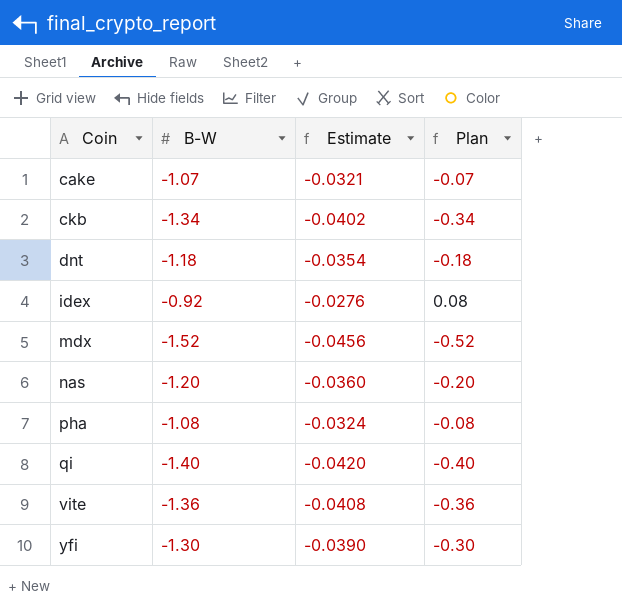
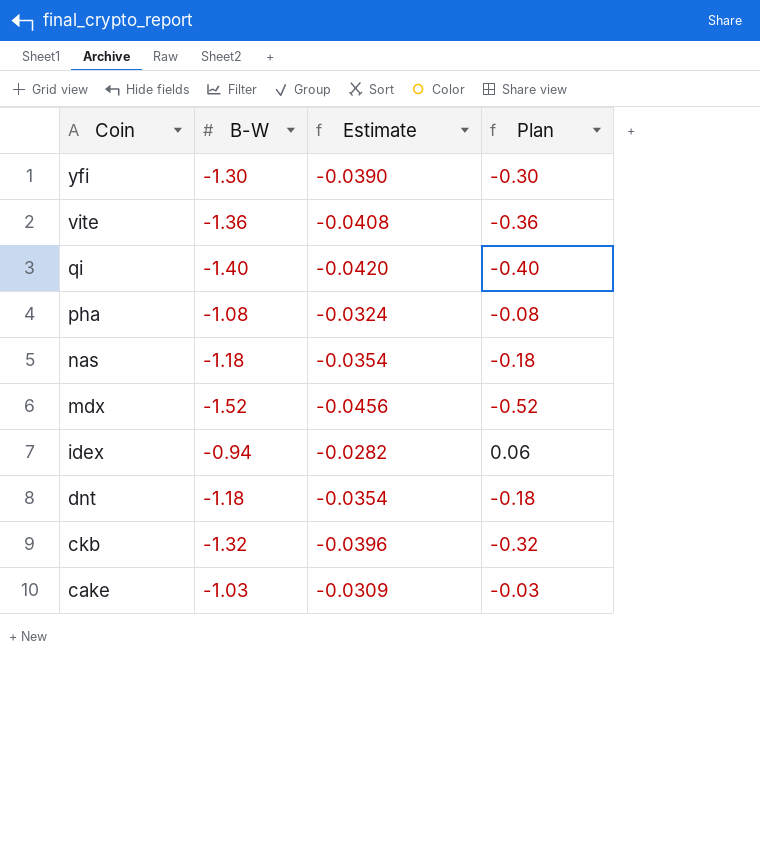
row order: Coin ascending -> Coin descending
nas | B-W: -1.20 -> -1.18
nas | Estimate: -0.0360 -> -0.0354
nas | Plan: -0.20 -> -0.18
idex | B-W: -0.92 -> -0.94
idex | Estimate: -0.0276 -> -0.0282
idex | Plan: 0.08 -> 0.06
ckb | B-W: -1.34 -> -1.32
ckb | Estimate: -0.0402 -> -0.0396
ckb | Plan: -0.34 -> -0.32
cake | B-W: -1.07 -> -1.03
cake | Estimate: -0.0321 -> -0.0309
cake | Plan: -0.07 -> -0.03

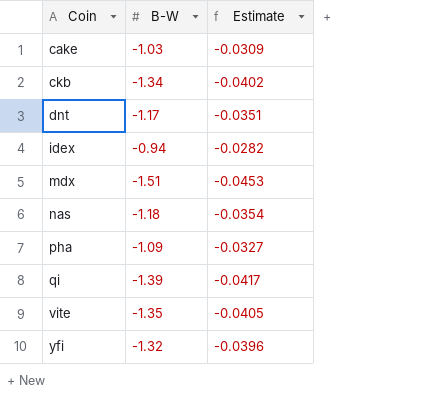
row order: Coin descending -> Coin ascending
column Plan | formula: [B-W] + 1 -> none
ckb | B-W: -1.32 -> -1.34
ckb | Estimate: -0.0396 -> -0.0402
dnt | B-W: -1.18 -> -1.17
dnt | Estimate: -0.0354 -> -0.0351
mdx | B-W: -1.52 -> -1.51
mdx | Estimate: -0.0456 -> -0.0453
pha | B-W: -1.08 -> -1.09
pha | Estimate: -0.0324 -> -0.0327
qi | B-W: -1.40 -> -1.39
qi | Estimate: -0.0420 -> -0.0417
vite | B-W: -1.36 -> -1.35
vite | Estimate: -0.0408 -> -0.0405
yfi | B-W: -1.30 -> -1.32
yfi | Estimate: -0.0390 -> -0.0396

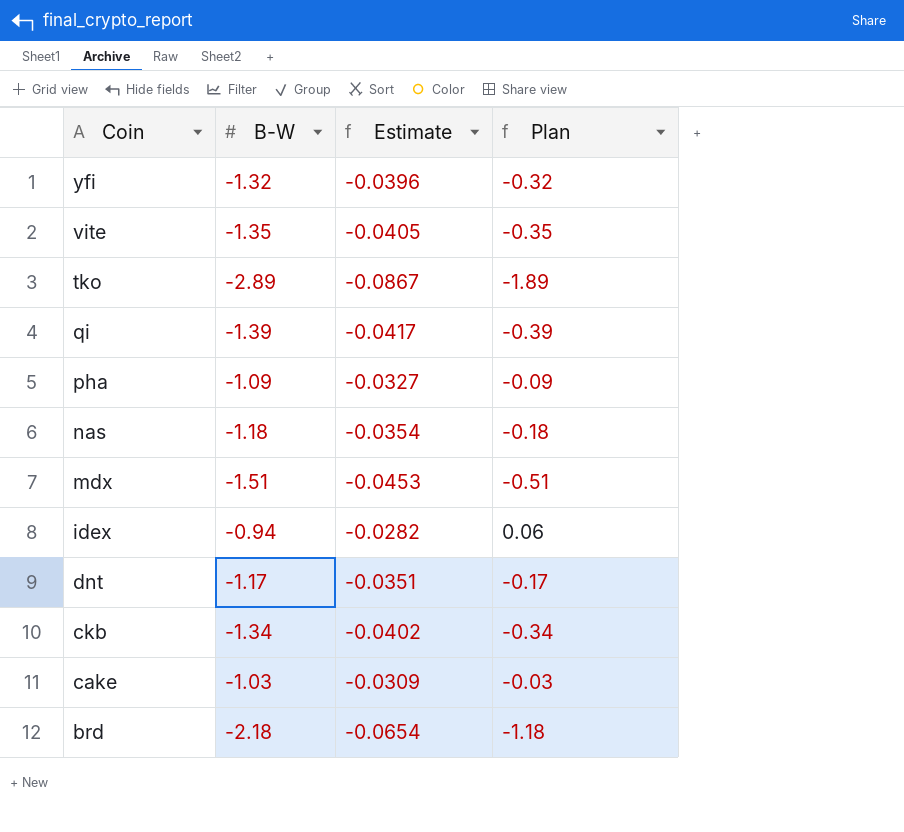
row order: Coin ascending -> Coin descending
column Plan | formula: none -> [B-W] + 1
row tko: none -> -2.89 | -0.0867 | -1.89
row brd: none -> -2.18 | -0.0654 | -1.18

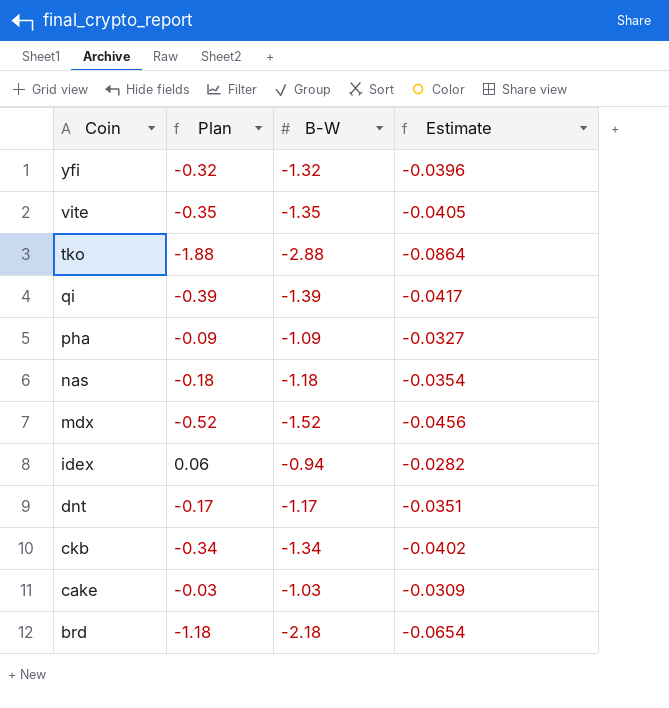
column Plan | position: 4 -> 2
tko | Plan: -1.89 -> -1.88
tko | B-W: -2.89 -> -2.88
tko | Estimate: -0.0867 -> -0.0864
mdx | Plan: -0.51 -> -0.52
mdx | B-W: -1.51 -> -1.52
mdx | Estimate: -0.0453 -> -0.0456

